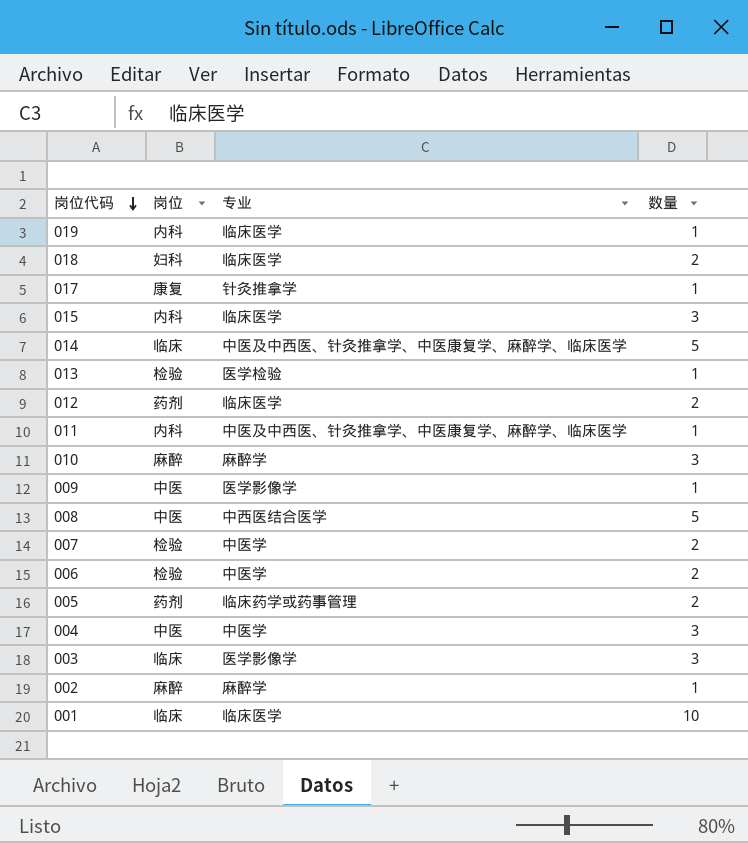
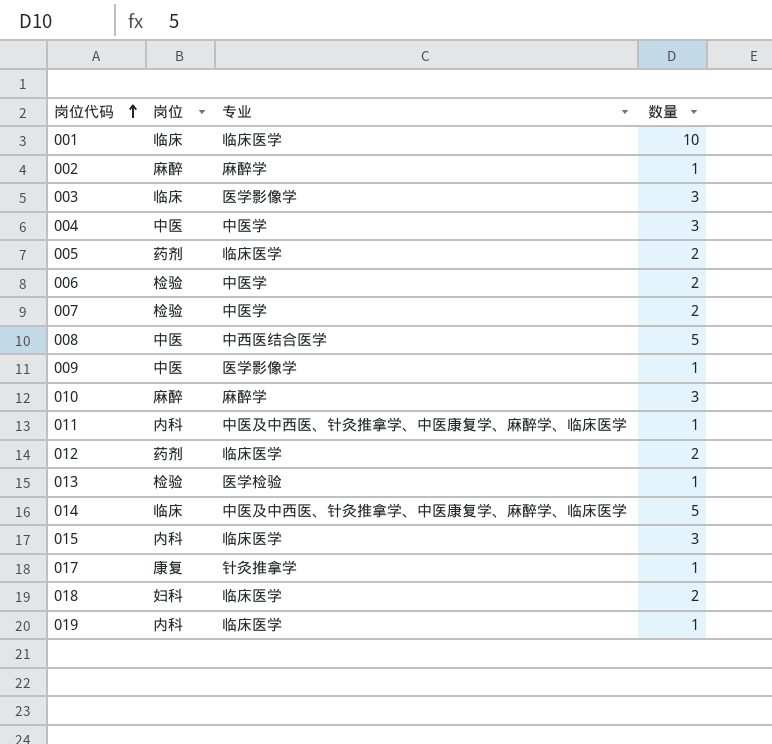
row order: 岗位代码 descending -> 岗位代码 ascending
005 | 专业: 临床药学或药事管理 -> 临床医学

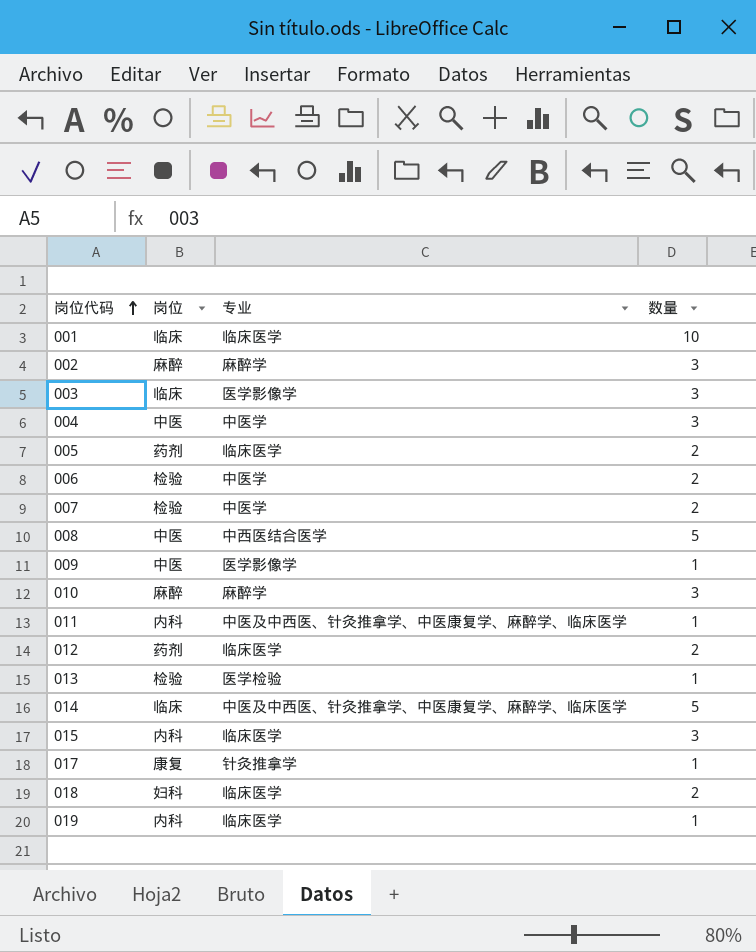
002 | 数量: 1 -> 3

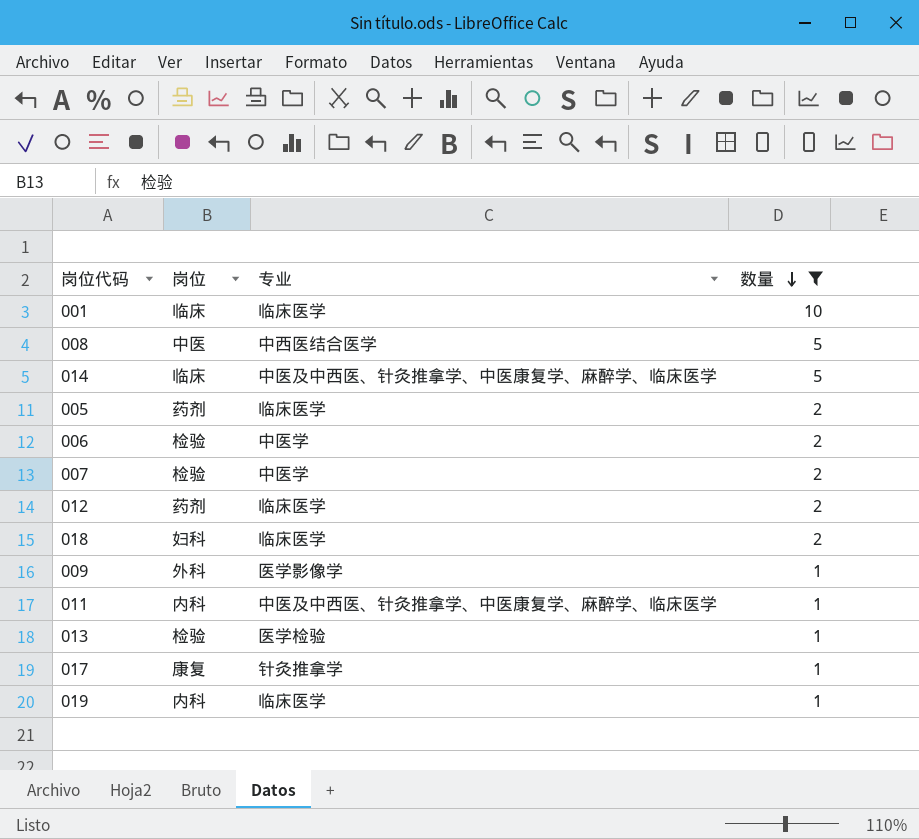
filter: none -> 数量 != 3
row order: 岗位代码 ascending -> 数量 descending
009 | 岗位: 中医 -> 外科

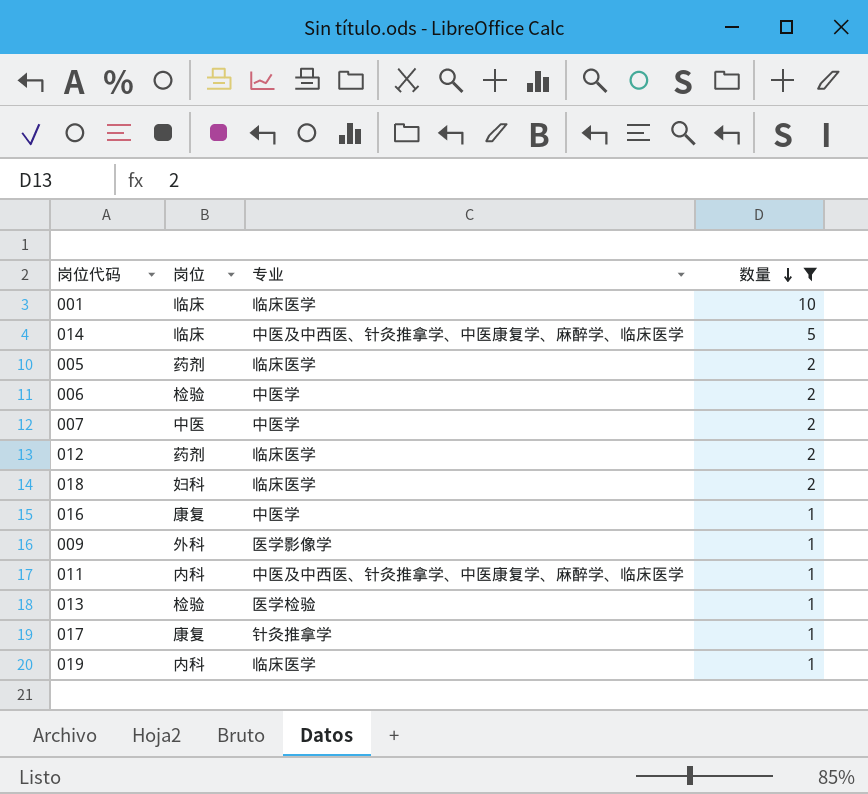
row 008: 中医 | 中西医结合医学 | 5 -> none
007 | 岗位: 检验 -> 中医
row 016: none -> 康复 | 中医学 | 1

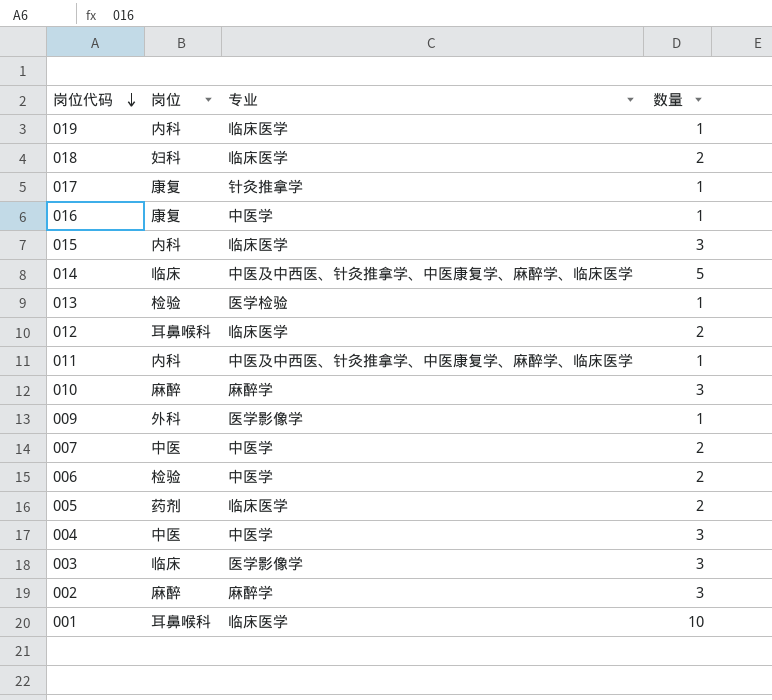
filter: 数量 != 3 -> none
row order: 数量 descending -> 岗位代码 descending
012 | 岗位: 药剂 -> 耳鼻喉科
001 | 岗位: 临床 -> 耳鼻喉科

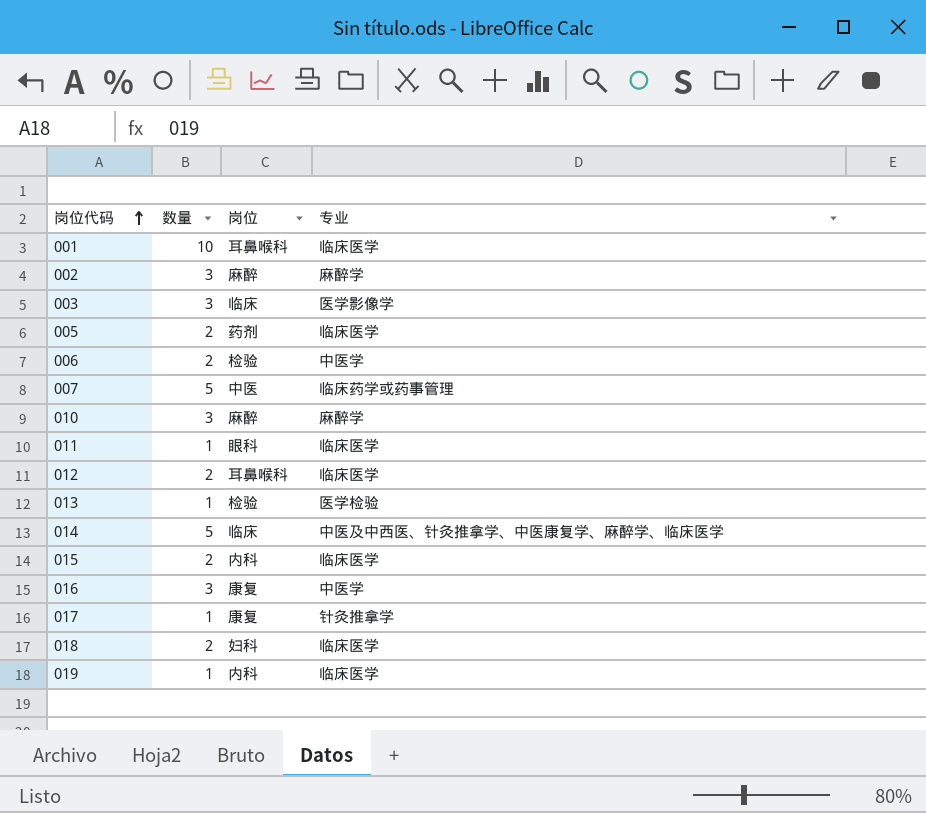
row order: 岗位代码 descending -> 岗位代码 ascending
column 数量 | position: 4 -> 2
row 009: 外科 | 医学影像学 | 1 -> none
row 004: 中医 | 中医学 | 3 -> none
007 | 数量: 2 -> 5
007 | 专业: 中医学 -> 临床药学或药事管理
011 | 岗位: 内科 -> 眼科
011 | 专业: 中医及中西医、针灸推拿学、中医康复学、麻醉学、临床医学 -> 临床医学
015 | 数量: 3 -> 2
016 | 数量: 1 -> 3

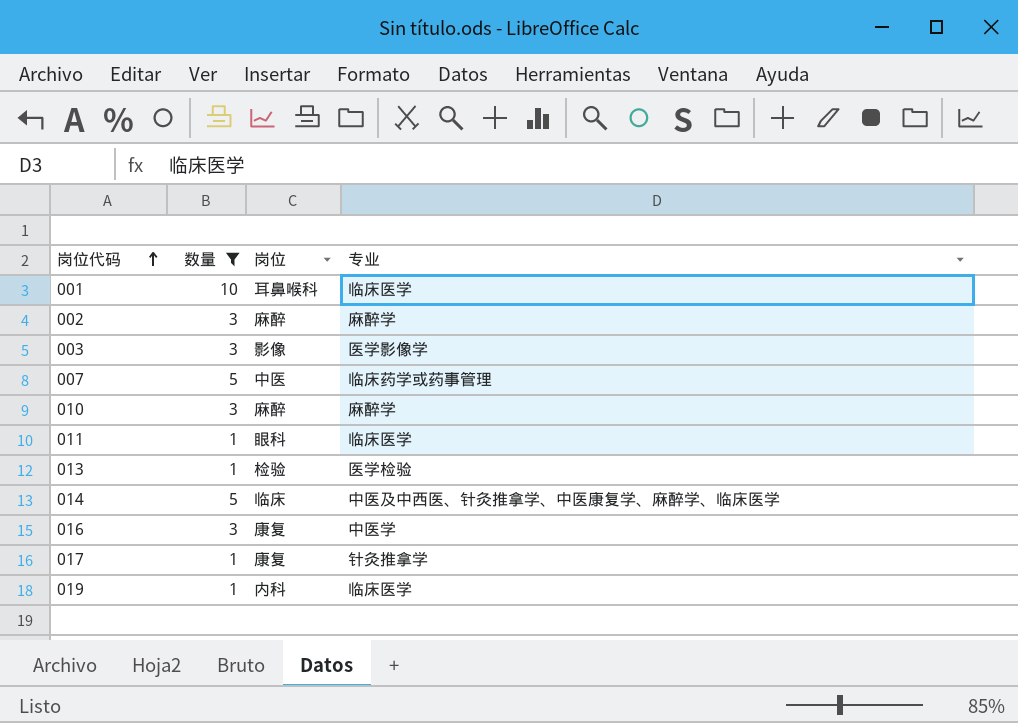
filter: none -> 数量 != 2
003 | 岗位: 临床 -> 影像

